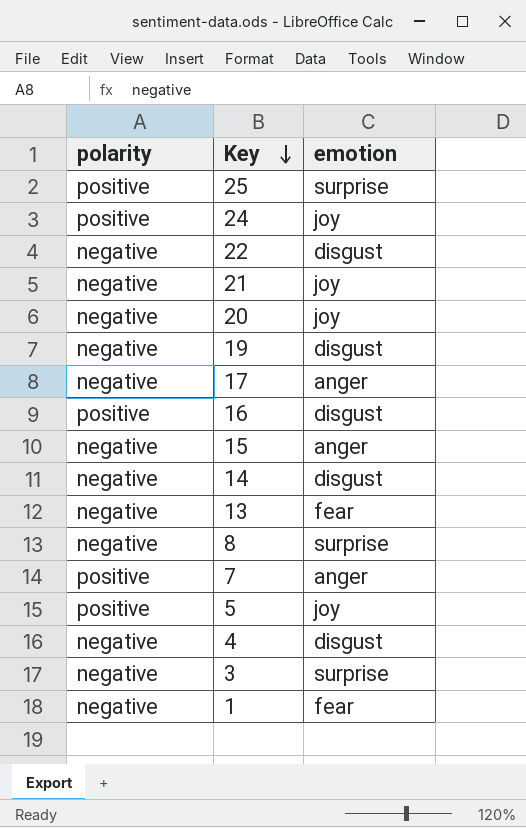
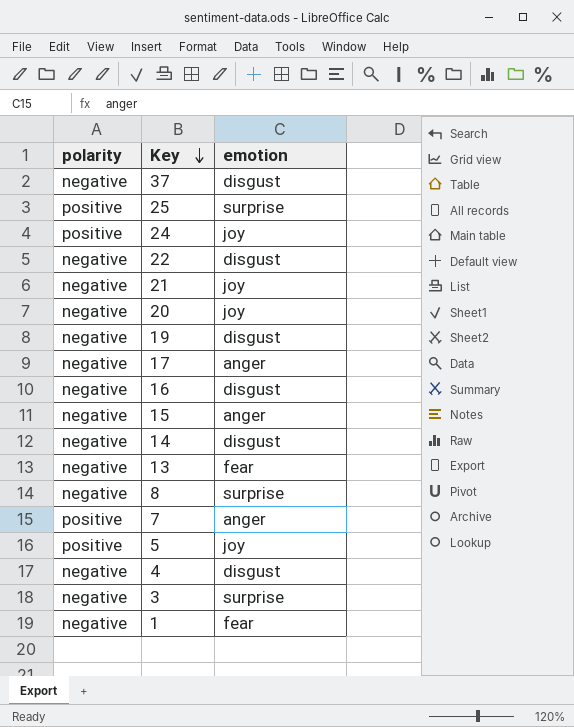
row 37: none -> negative | disgust
16 | polarity: positive -> negative

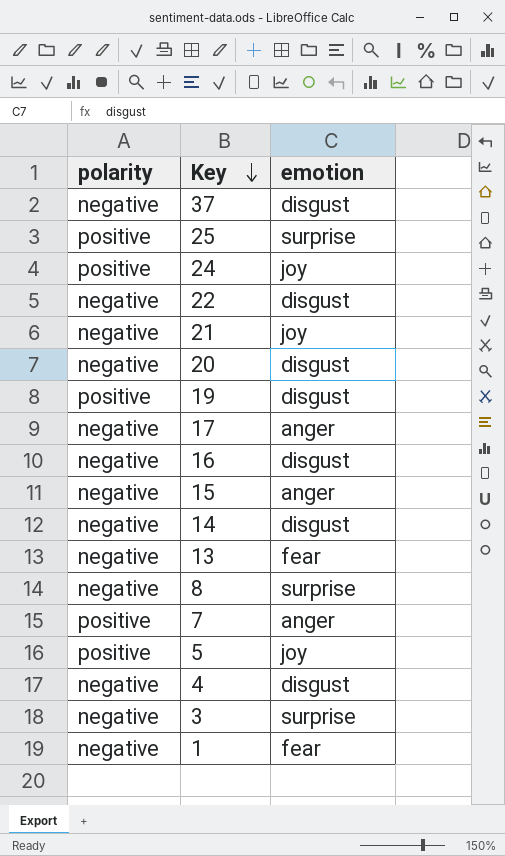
20 | emotion: joy -> disgust
19 | polarity: negative -> positive

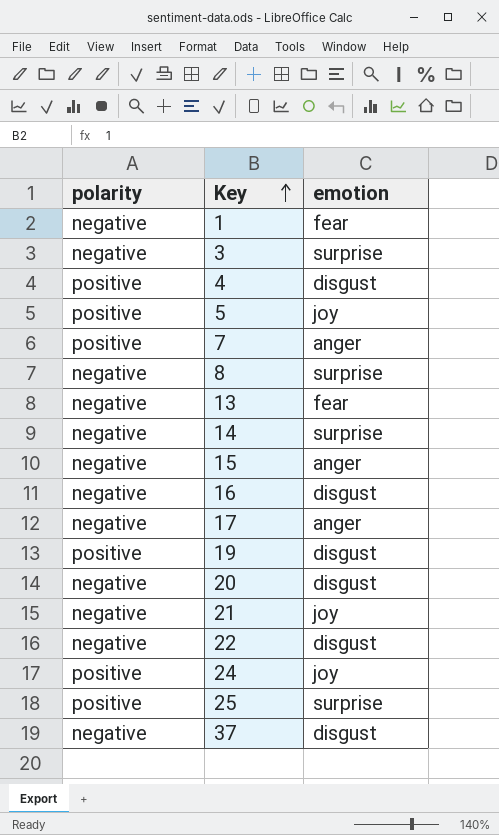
row order: Key descending -> Key ascending
4 | polarity: negative -> positive
14 | emotion: disgust -> surprise

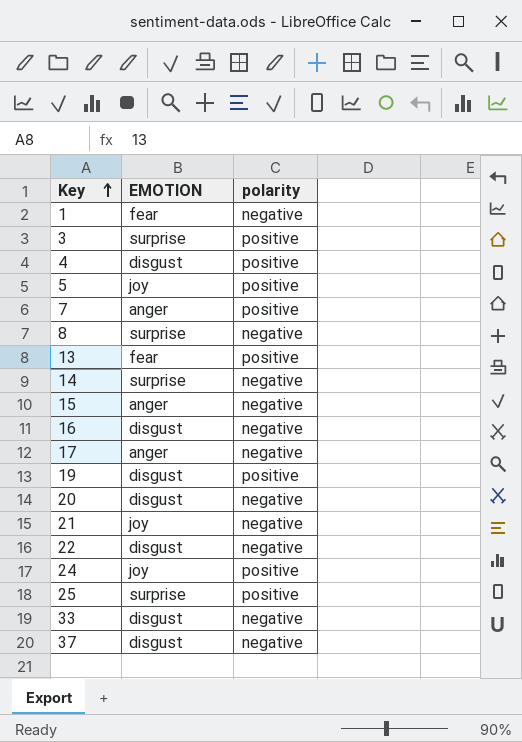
column name: emotion -> EMOTION
column polarity | position: 1 -> 3
3 | polarity: negative -> positive
13 | polarity: negative -> positive
row 33: none -> disgust | negative

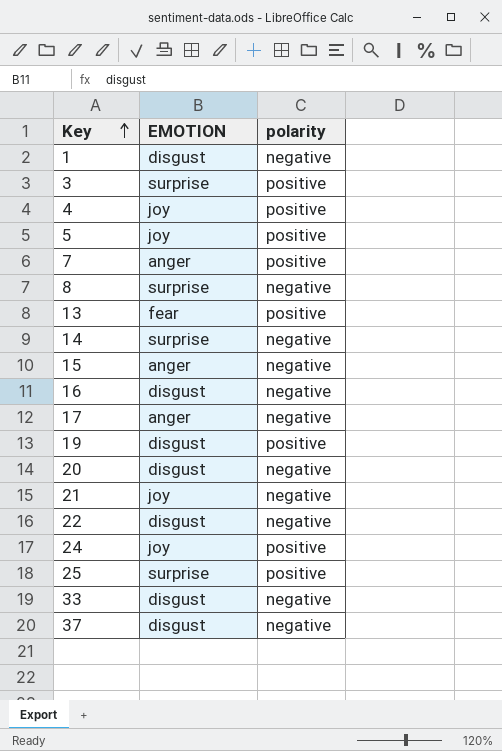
1 | EMOTION: fear -> disgust
4 | EMOTION: disgust -> joy

